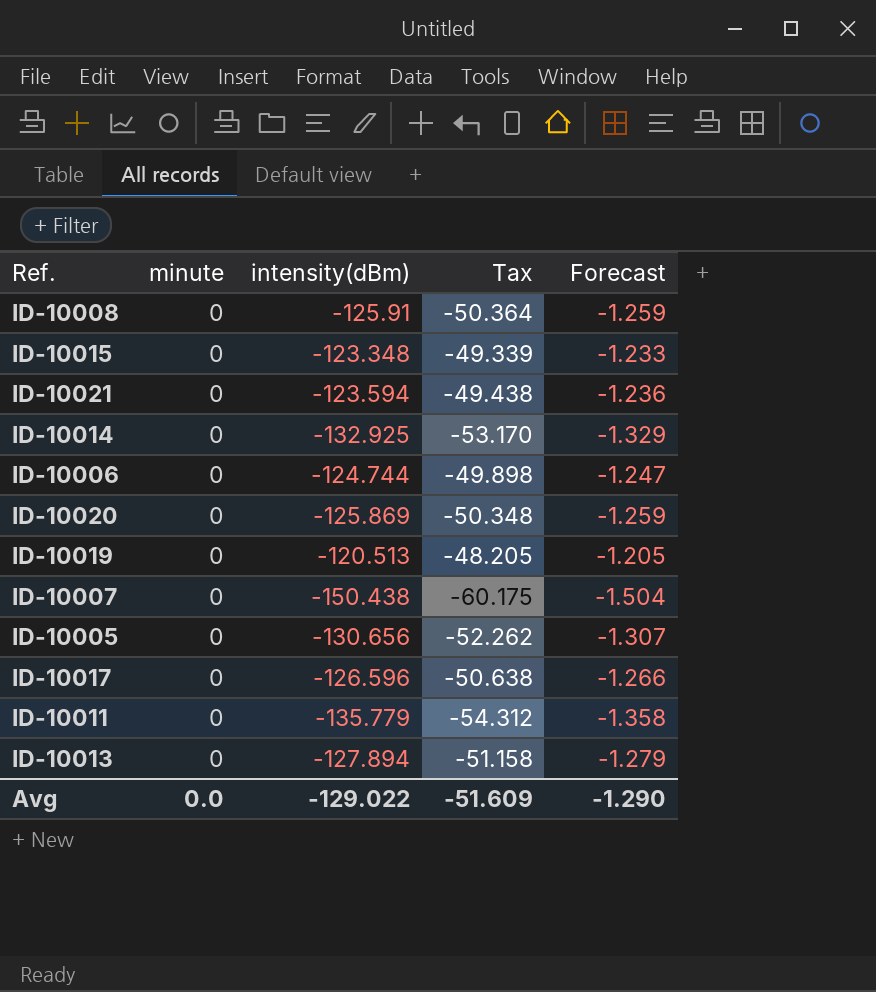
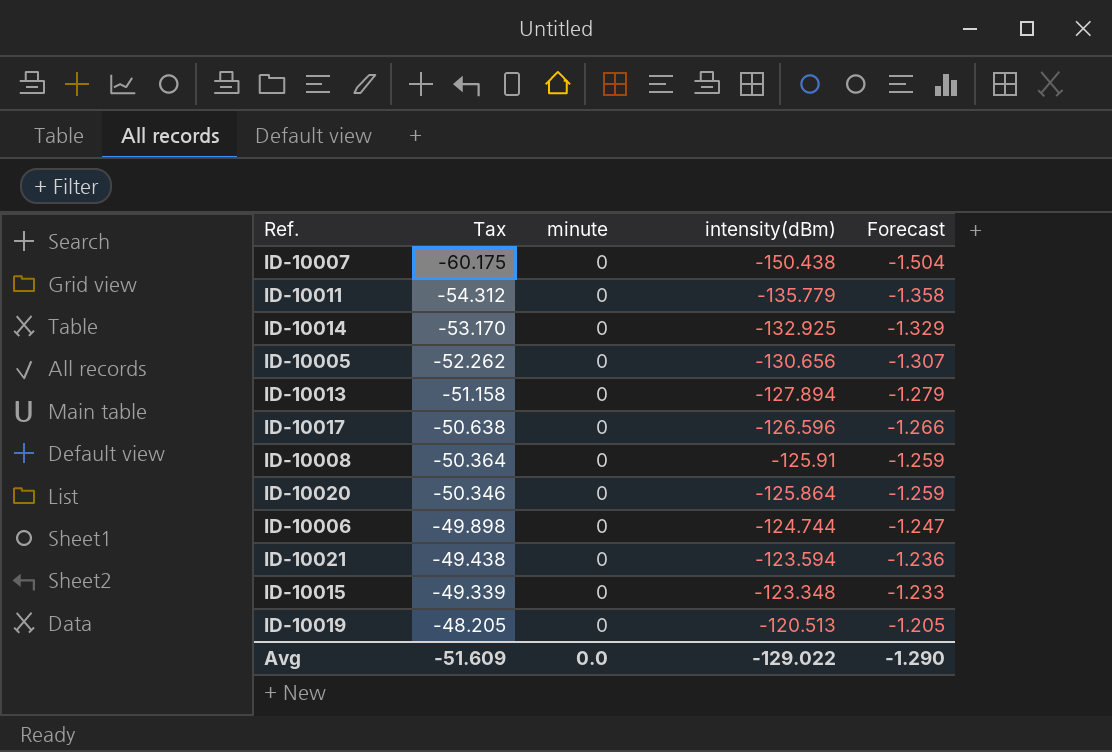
row order: none -> Tax ascending
column Tax | position: 4 -> 2
ID-10020 | Tax: -50.348 -> -50.346
ID-10020 | intensity(dBm): -125.869 -> -125.864

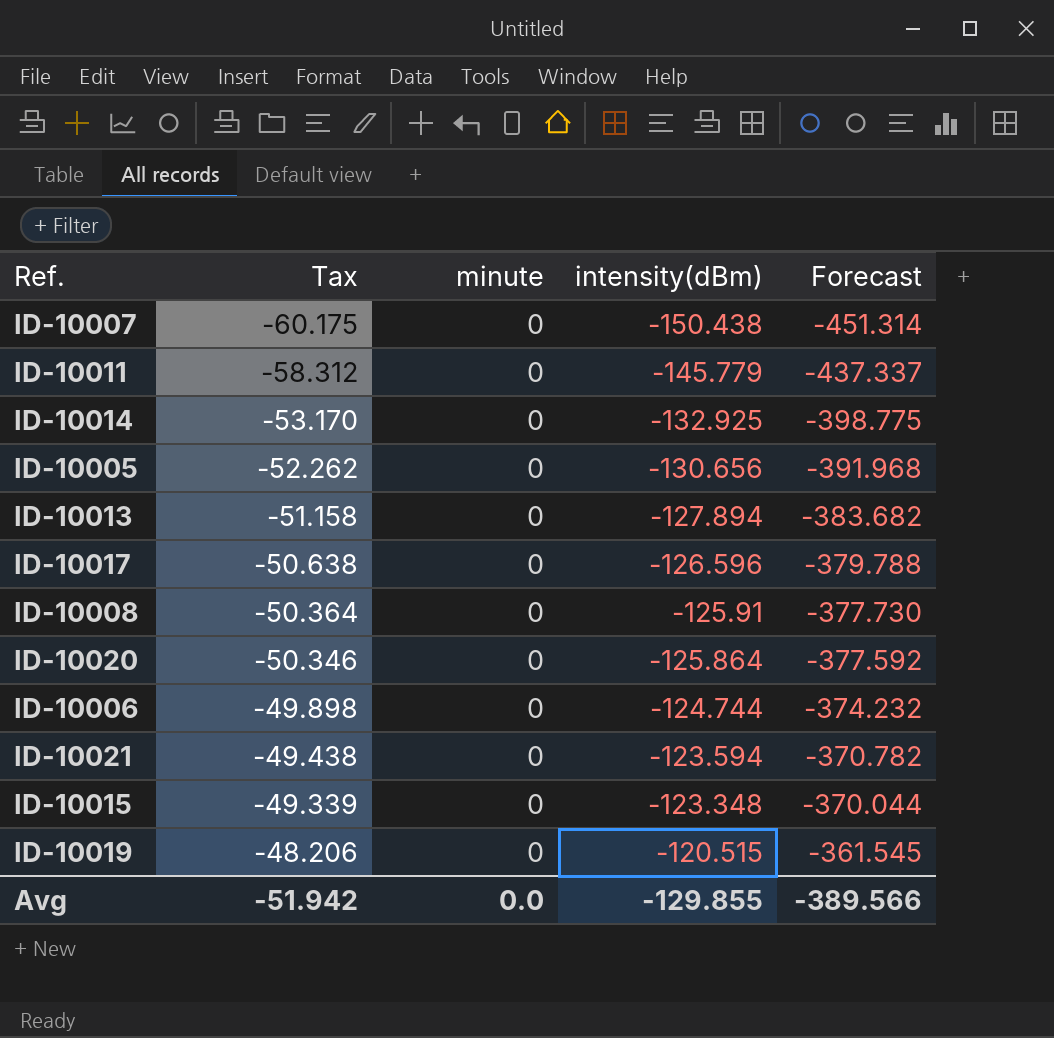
column Forecast | formula: [intensity(dBm)] * 0.01 -> [intensity(dBm)] * 3
ID-10011 | Tax: -54.312 -> -58.312
ID-10011 | intensity(dBm): -135.779 -> -145.779
ID-10019 | Tax: -48.205 -> -48.206
ID-10019 | intensity(dBm): -120.513 -> -120.515
Avg | Tax: -51.609 -> -51.942
Avg | intensity(dBm): -129.022 -> -129.855
Avg | Forecast: -1.290 -> -389.566

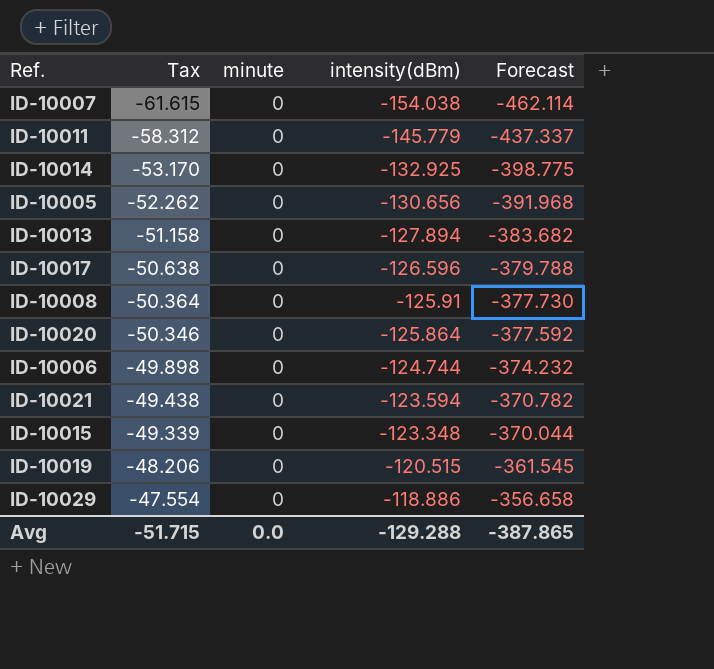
ID-10007 | Tax: -60.175 -> -61.615
ID-10007 | intensity(dBm): -150.438 -> -154.038
ID-10007 | Forecast: -451.314 -> -462.114
row ID-10029: none -> -47.554 | 0 | -118.886 | -356.658
Avg | Tax: -51.942 -> -51.715
Avg | intensity(dBm): -129.855 -> -129.288
Avg | Forecast: -389.566 -> -387.865

